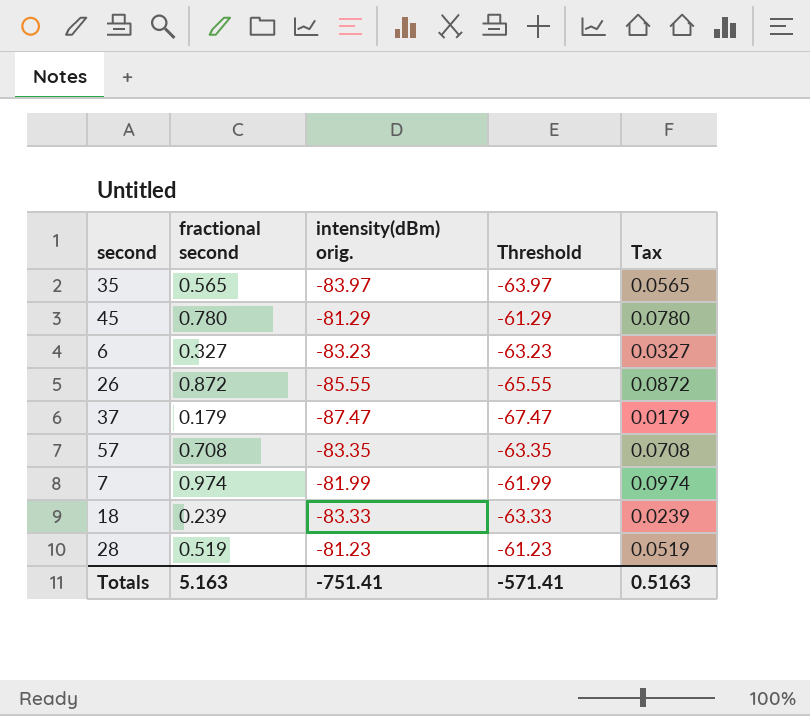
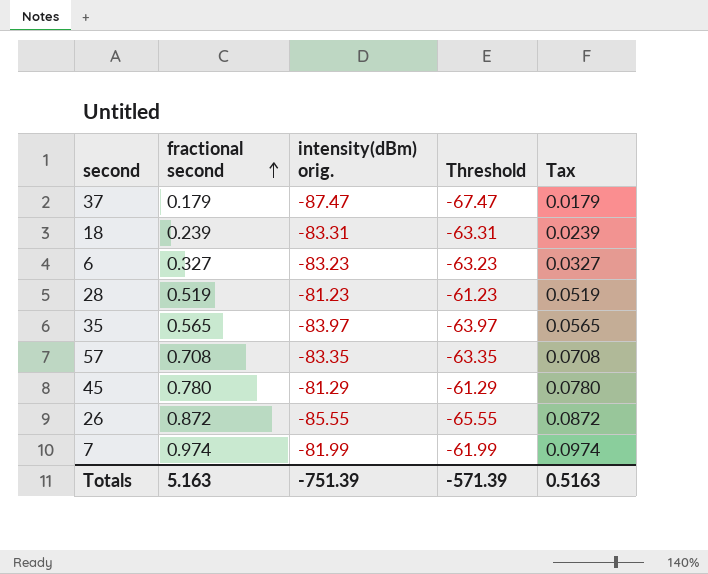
row order: none -> fractional second ascending
18 | intensity(dBm) orig.: -83.33 -> -83.31
18 | Threshold: -63.33 -> -63.31
Totals | intensity(dBm) orig.: -751.41 -> -751.39
Totals | Threshold: -571.41 -> -571.39

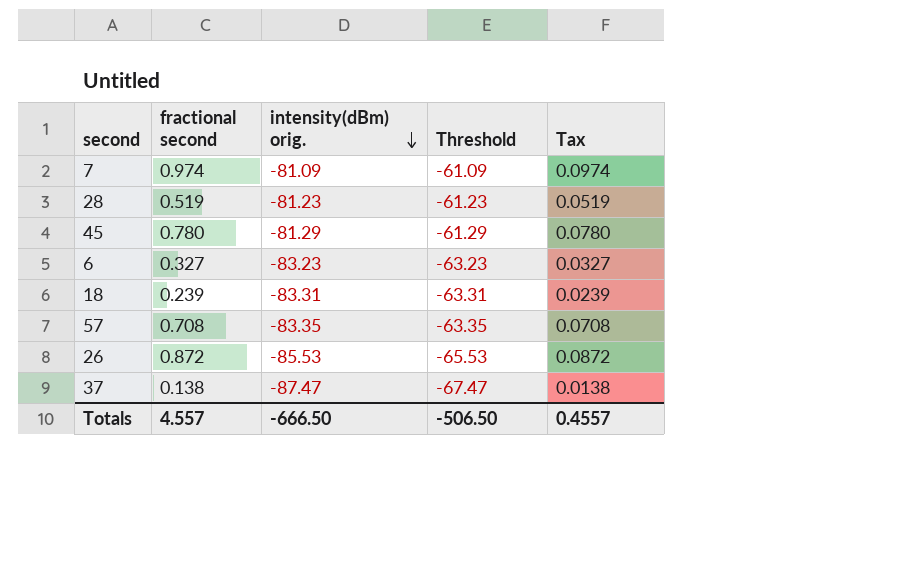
row order: fractional second ascending -> intensity(dBm) orig. descending
row 35: 0.565 | -83.97 | -63.97 | 0.0565 -> none
7 | intensity(dBm) orig.: -81.99 -> -81.09
7 | Threshold: -61.99 -> -61.09
26 | intensity(dBm) orig.: -85.55 -> -85.53
26 | Threshold: -65.55 -> -65.53
37 | fractional second: 0.179 -> 0.138
37 | Tax: 0.0179 -> 0.0138
Totals | fractional second: 5.163 -> 4.557
Totals | intensity(dBm) orig.: -751.39 -> -666.50
Totals | Threshold: -571.39 -> -506.50
Totals | Tax: 0.5163 -> 0.4557

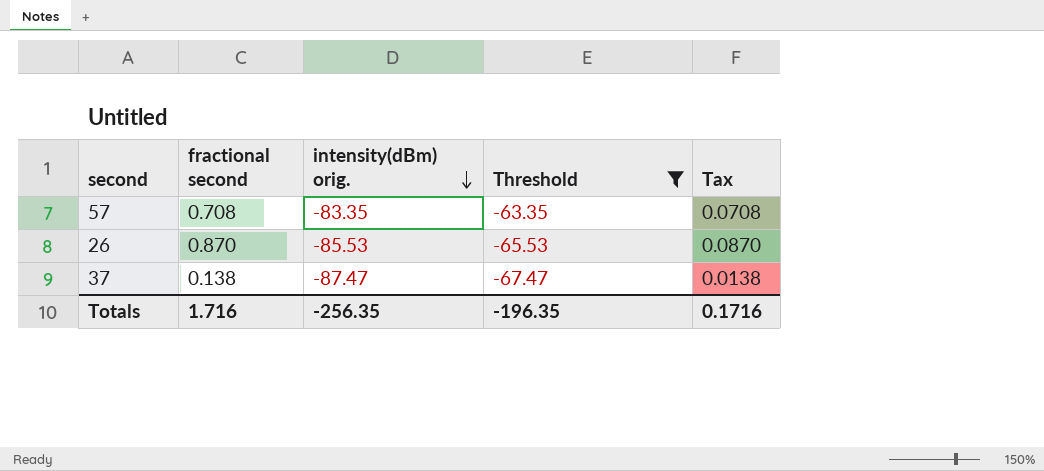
filter: none -> Threshold <= -63.35
26 | fractional second: 0.872 -> 0.870
26 | Tax: 0.0872 -> 0.0870
Totals | fractional second: 4.557 -> 1.716
Totals | intensity(dBm) orig.: -666.50 -> -256.35
Totals | Threshold: -506.50 -> -196.35
Totals | Tax: 0.4557 -> 0.1716

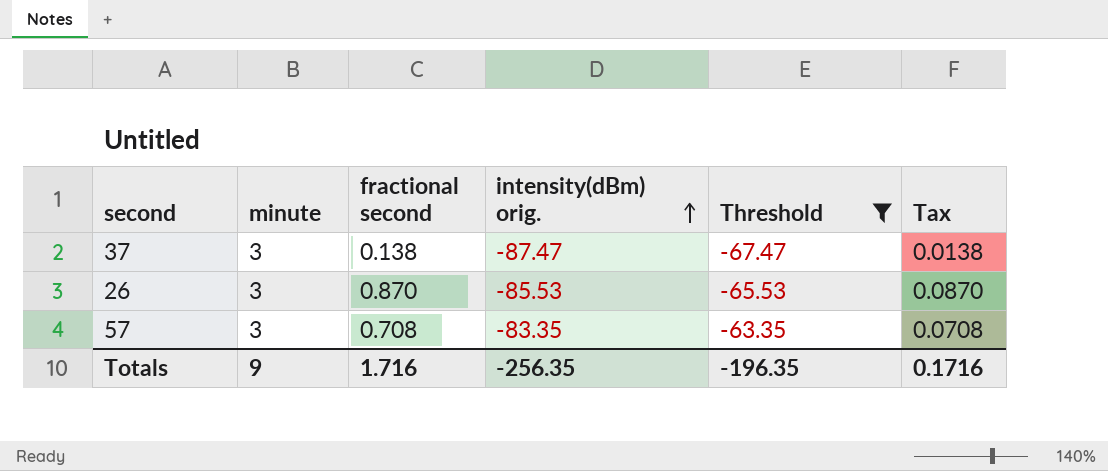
row order: intensity(dBm) orig. descending -> intensity(dBm) orig. ascending
column minute | position: none -> 2

